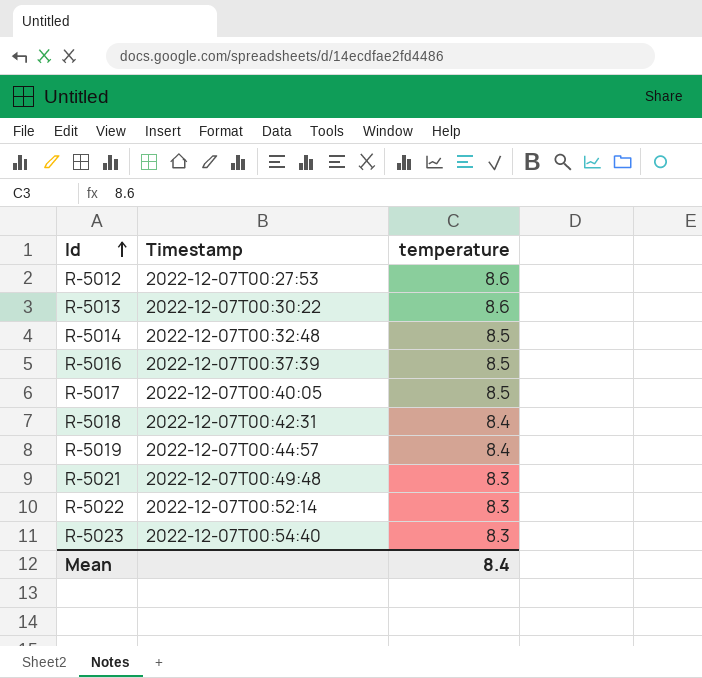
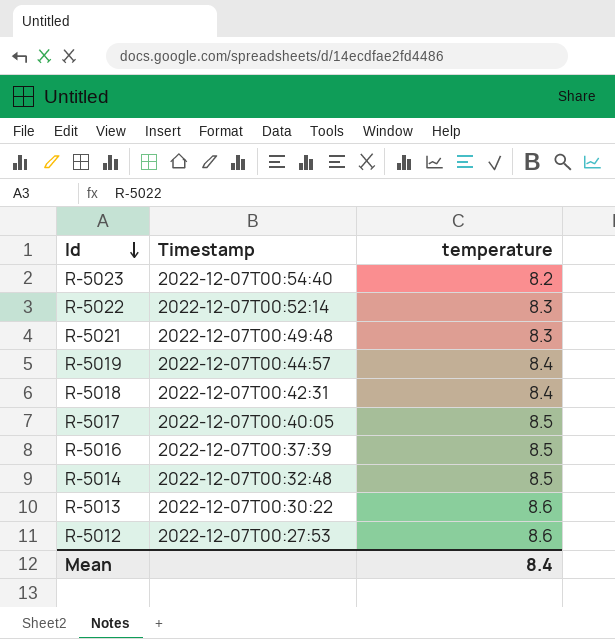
row order: Id ascending -> Id descending
R-5023 | temperature: 8.3 -> 8.2

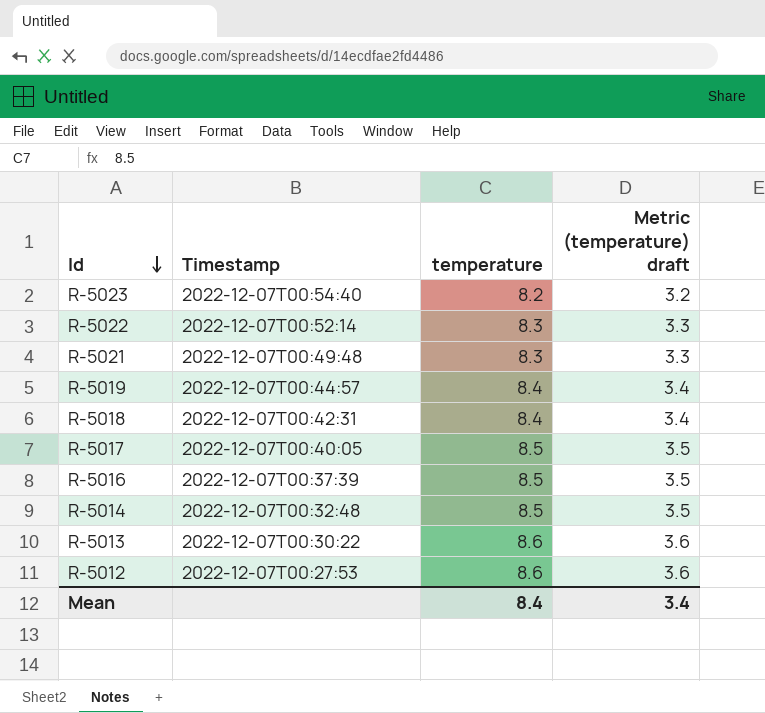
column Metric (temperature) draft | formula: none -> [temperature] - 5

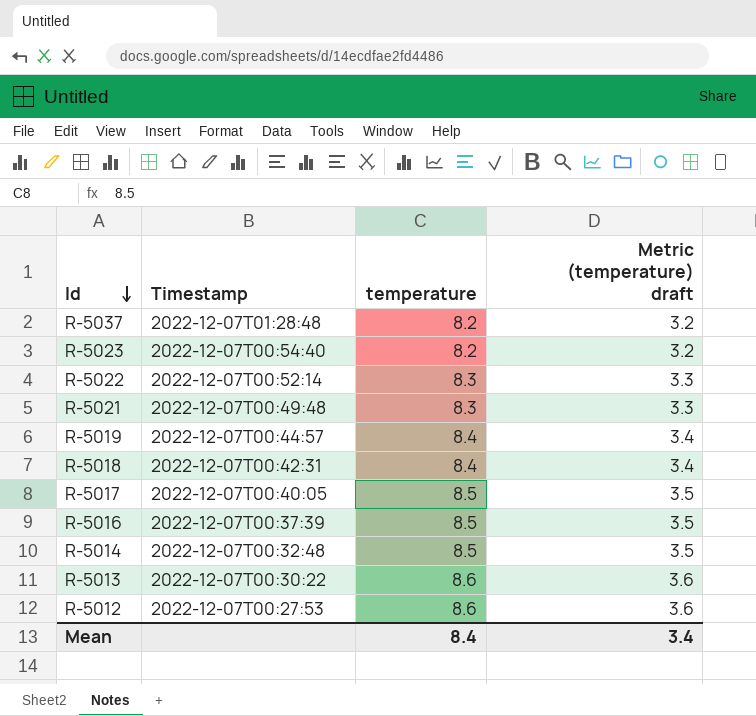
row R-5037: none -> 2022-12-07T01:28:48 | 8.2 | 3.2

